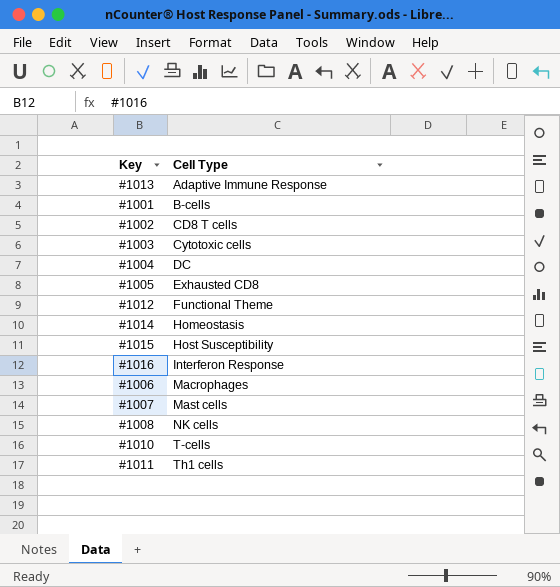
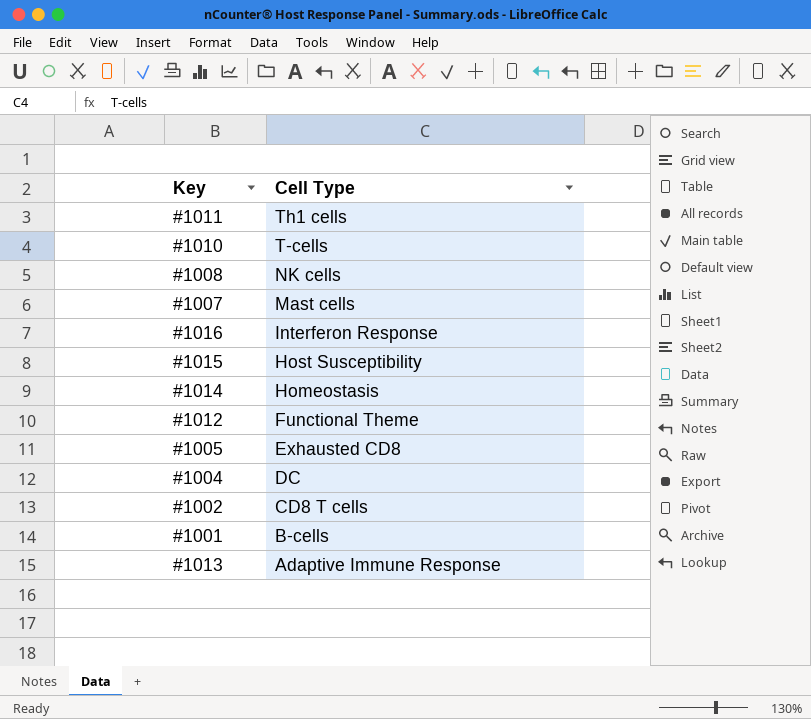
row order: Cell Type ascending -> Cell Type descending
row #1003: Cytotoxic cells -> none
row #1006: Macrophages -> none

